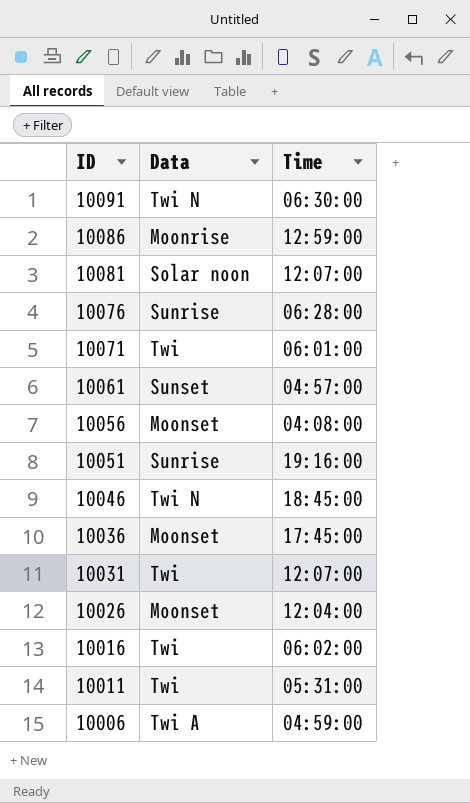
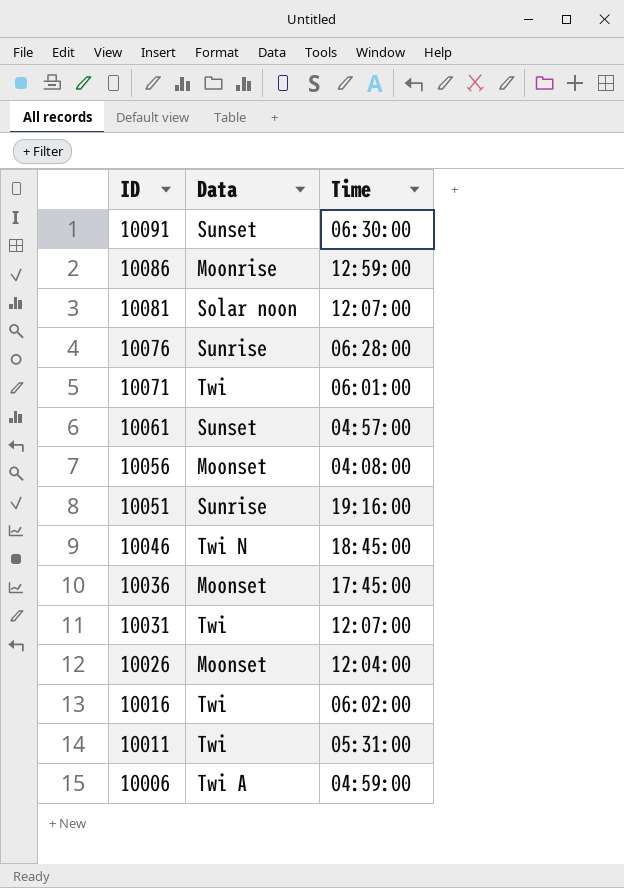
10091 | Data: Twi N -> Sunset

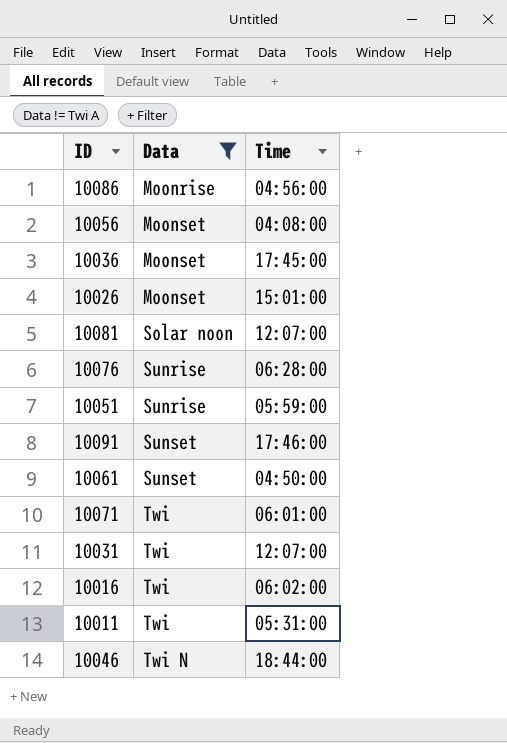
filter: none -> Data != Twi A
row order: ID descending -> Data ascending
10086 | Time: 12:59:00 -> 04:56:00
10026 | Time: 12:04:00 -> 15:01:00
10051 | Time: 19:16:00 -> 05:59:00
10091 | Time: 06:30:00 -> 17:46:00
10061 | Time: 04:57:00 -> 04:50:00
10046 | Time: 18:45:00 -> 18:44:00

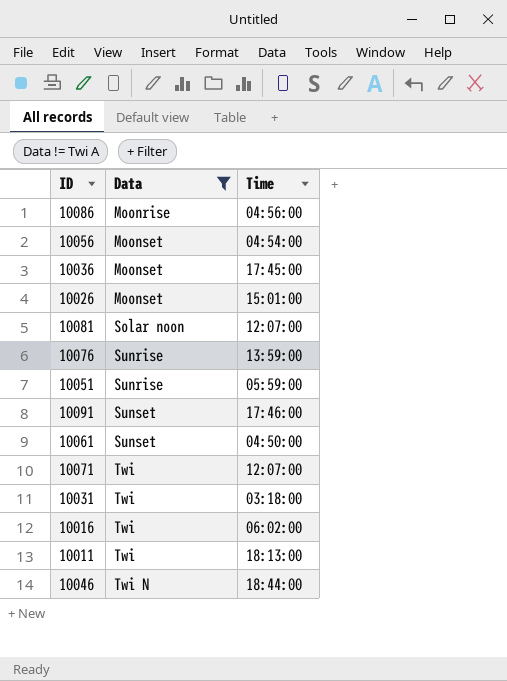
10056 | Time: 04:08:00 -> 04:54:00
10076 | Time: 06:28:00 -> 13:59:00
10071 | Time: 06:01:00 -> 12:07:00
10031 | Time: 12:07:00 -> 03:18:00
10011 | Time: 05:31:00 -> 18:13:00

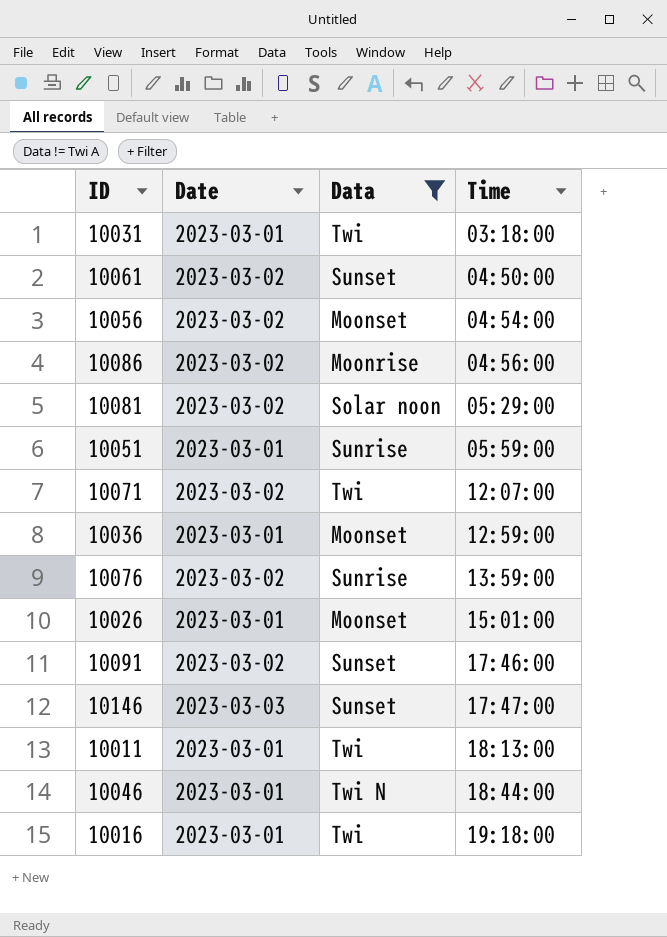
row order: Data ascending -> Time ascending
column Date | position: none -> 2
10081 | Time: 12:07:00 -> 05:29:00
10036 | Time: 17:45:00 -> 12:59:00
row 10146: none -> 2023-03-03 | Sunset | 17:47:00
10016 | Time: 06:02:00 -> 19:18:00

